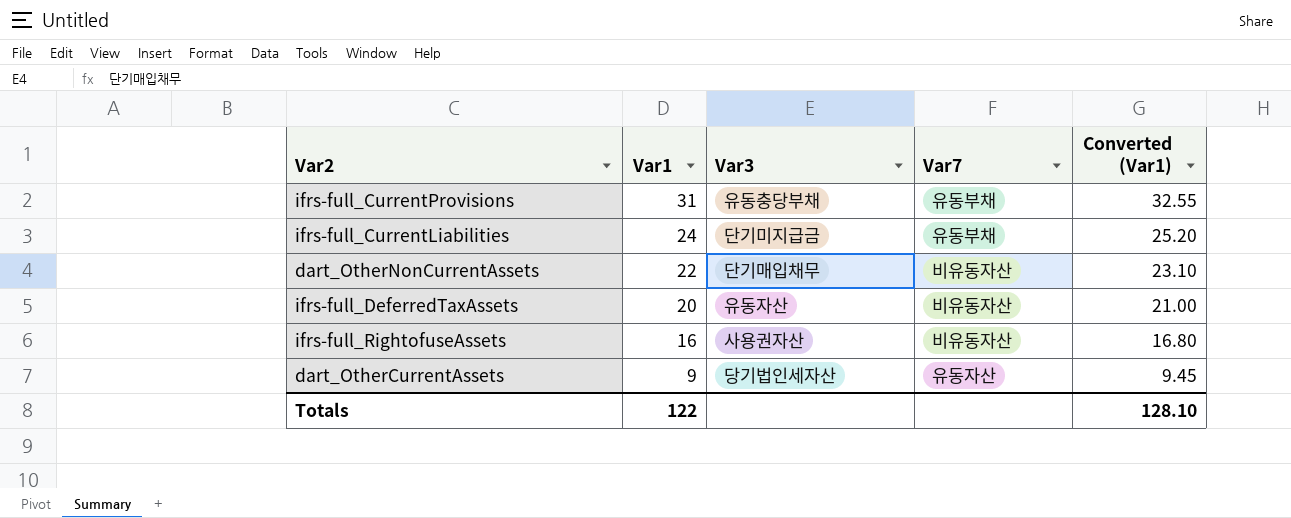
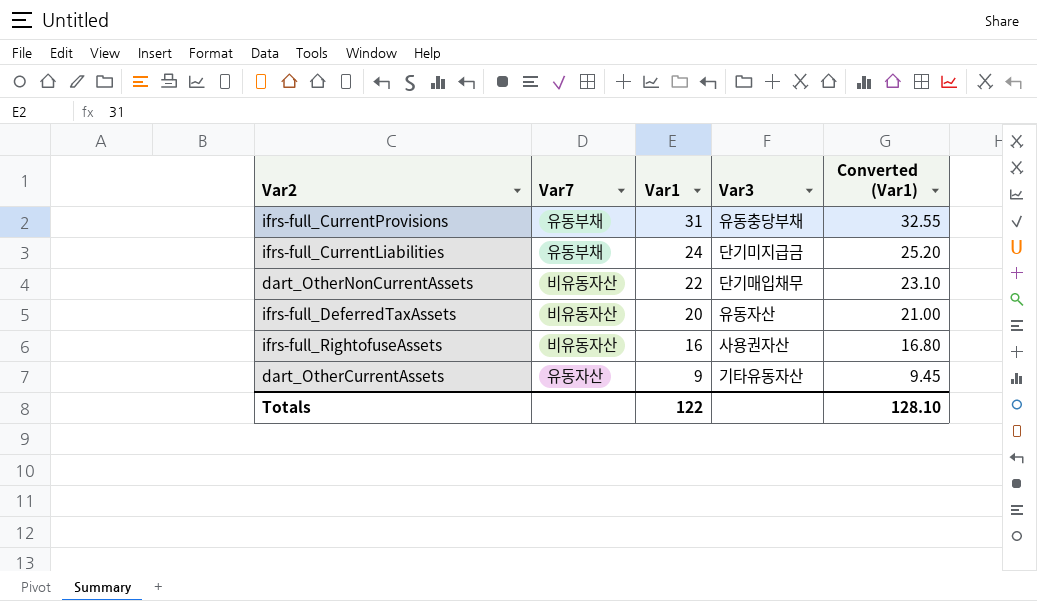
column Var7 | position: 4 -> 2
dart_OtherCurrentAssets | Var3: 당기법인세자산 -> 기타유동자산

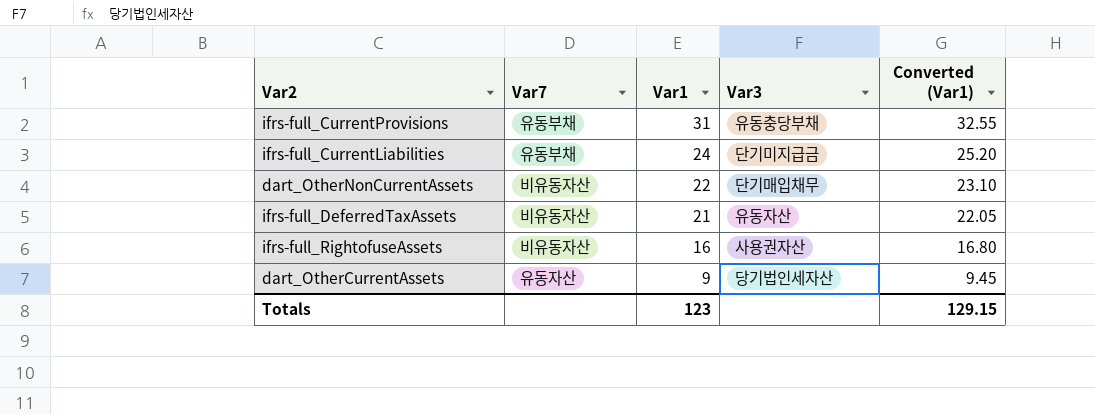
ifrs-full_DeferredTaxAssets | Var1: 20 -> 21
ifrs-full_DeferredTaxAssets | Converted (Var1): 21.00 -> 22.05
dart_OtherCurrentAssets | Var3: 기타유동자산 -> 당기법인세자산
Totals | Var1: 122 -> 123
Totals | Converted (Var1): 128.10 -> 129.15

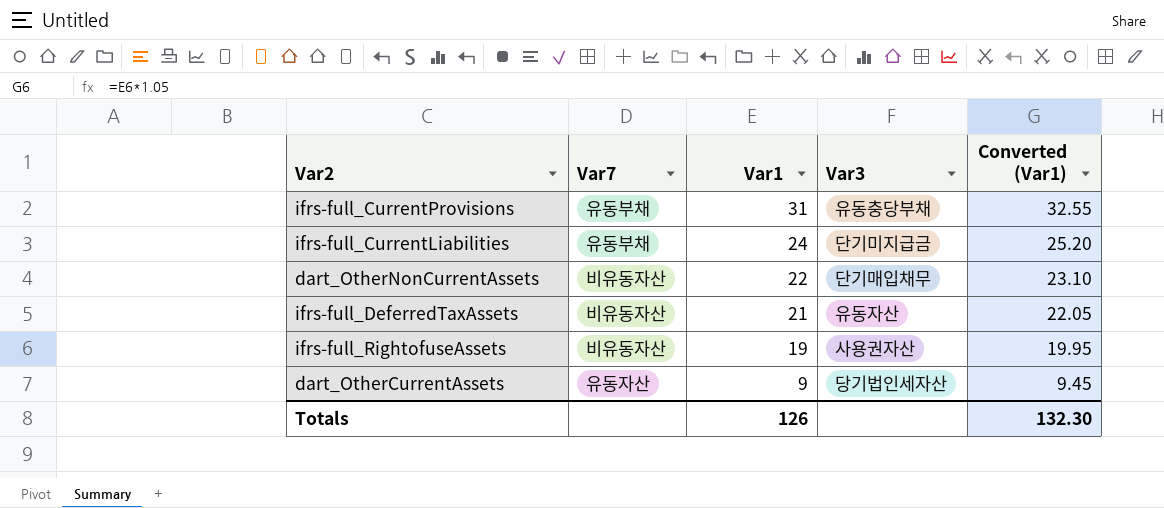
ifrs-full_RightofuseAssets | Var1: 16 -> 19
ifrs-full_RightofuseAssets | Converted (Var1): 16.80 -> 19.95
Totals | Var1: 123 -> 126
Totals | Converted (Var1): 129.15 -> 132.30

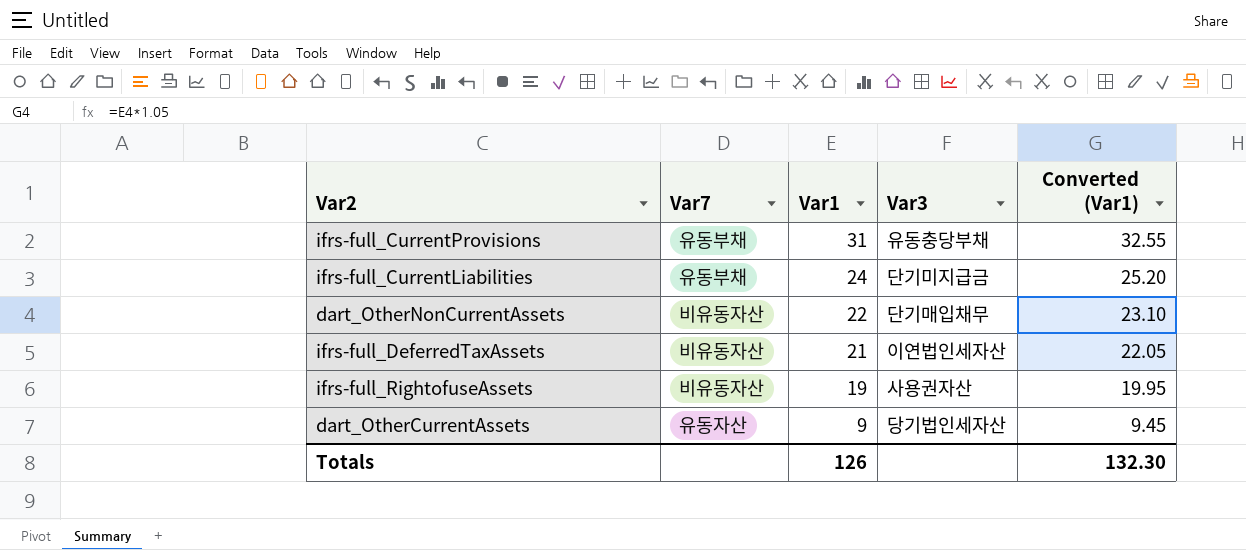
ifrs-full_DeferredTaxAssets | Var3: 유동자산 -> 이연법인세자산

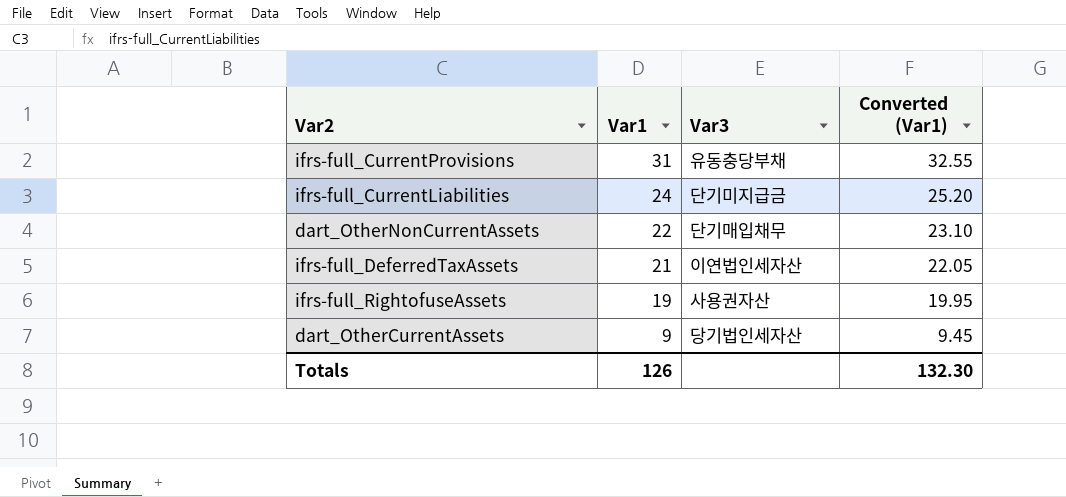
column Var7 | position: 2 -> none

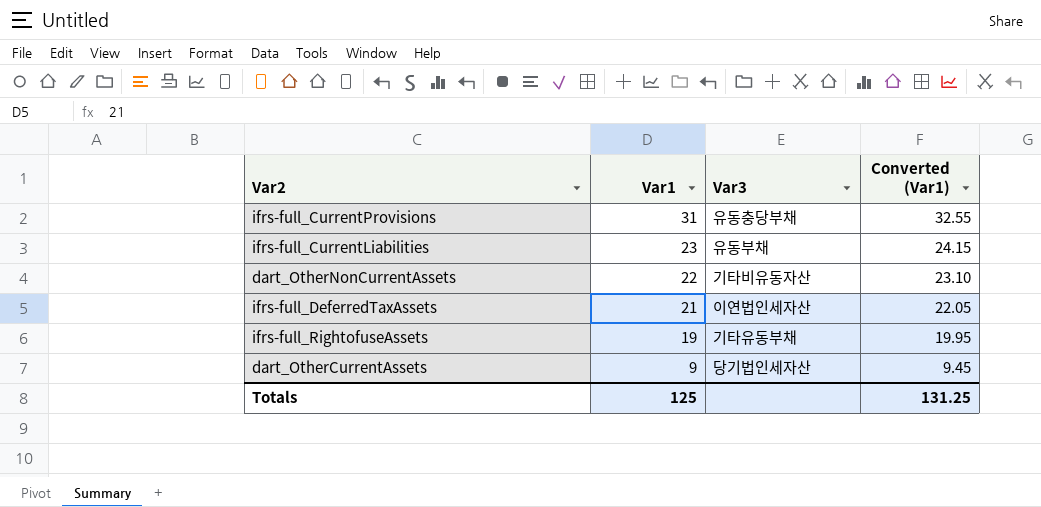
ifrs-full_CurrentLiabilities | Var1: 24 -> 23
ifrs-full_CurrentLiabilities | Var3: 단기미지급금 -> 유동부채
ifrs-full_CurrentLiabilities | Converted (Var1): 25.20 -> 24.15
dart_OtherNonCurrentAssets | Var3: 단기매입채무 -> 기타비유동자산
ifrs-full_RightofuseAssets | Var3: 사용권자산 -> 기타유동부채
Totals | Var1: 126 -> 125
Totals | Converted (Var1): 132.30 -> 131.25

